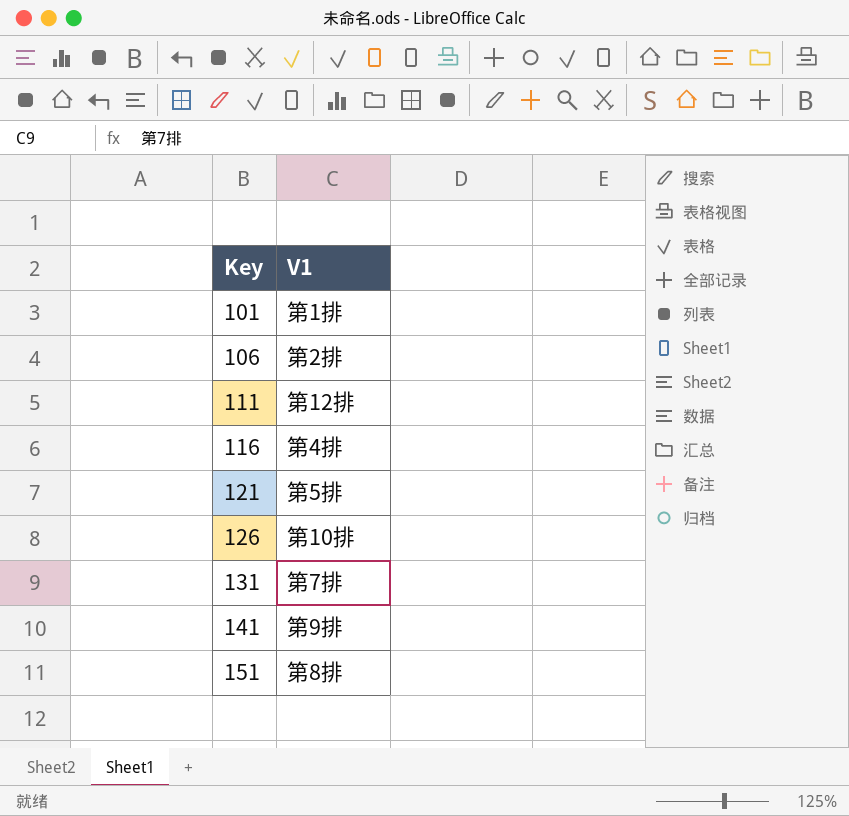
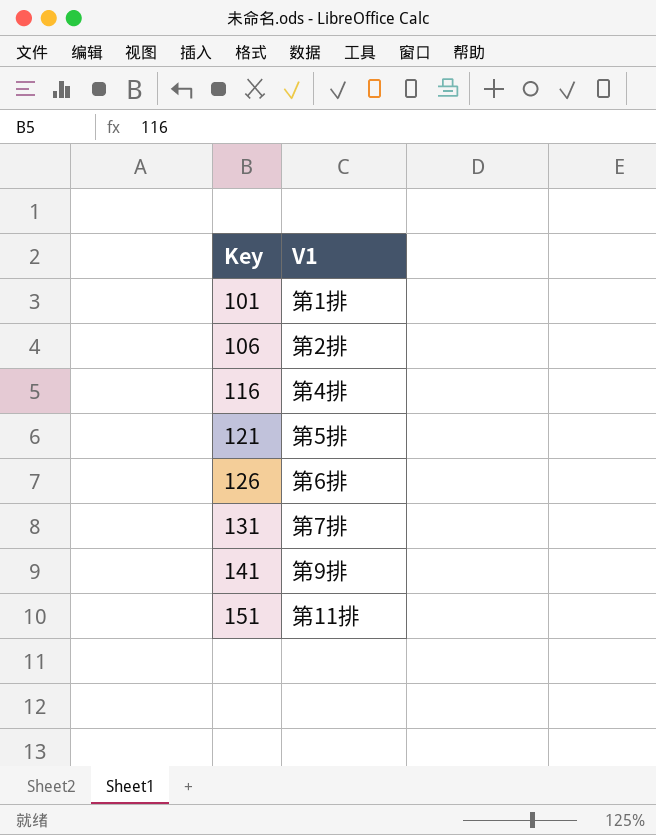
row 111: 第12排 -> none
126 | V1: 第10排 -> 第6排
151 | V1: 第8排 -> 第11排

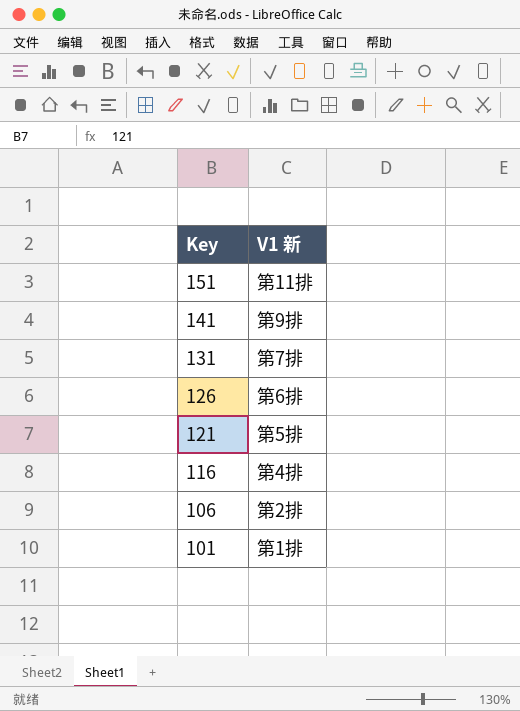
row order: Key ascending -> Key descending
column name: V1 -> V1 新

